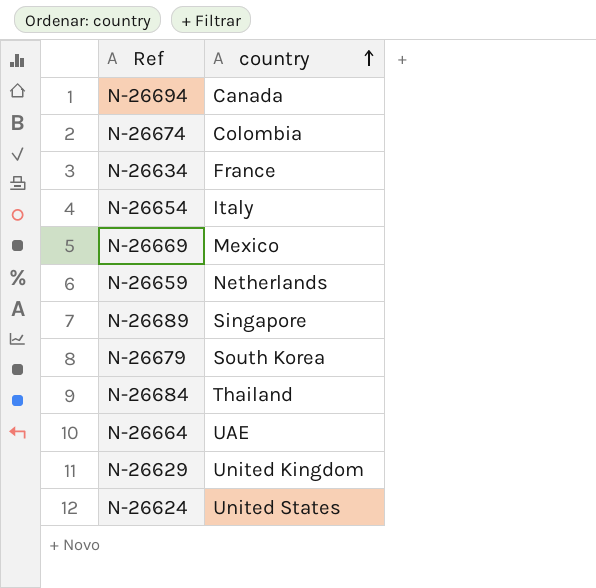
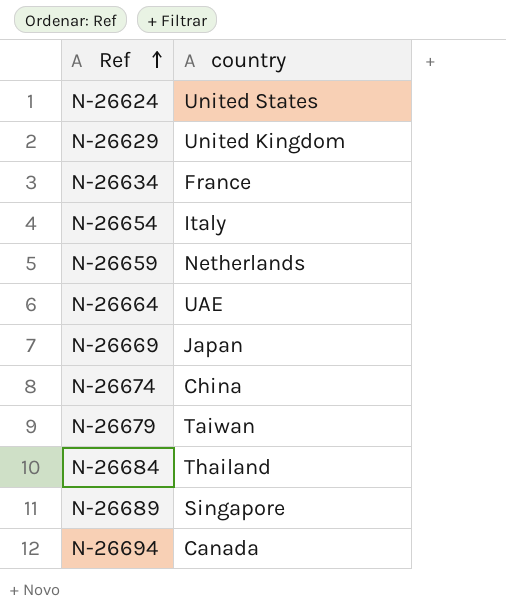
row order: country ascending -> Ref ascending
N-26669 | country: Mexico -> Japan
N-26674 | country: Colombia -> China
N-26679 | country: South Korea -> Taiwan

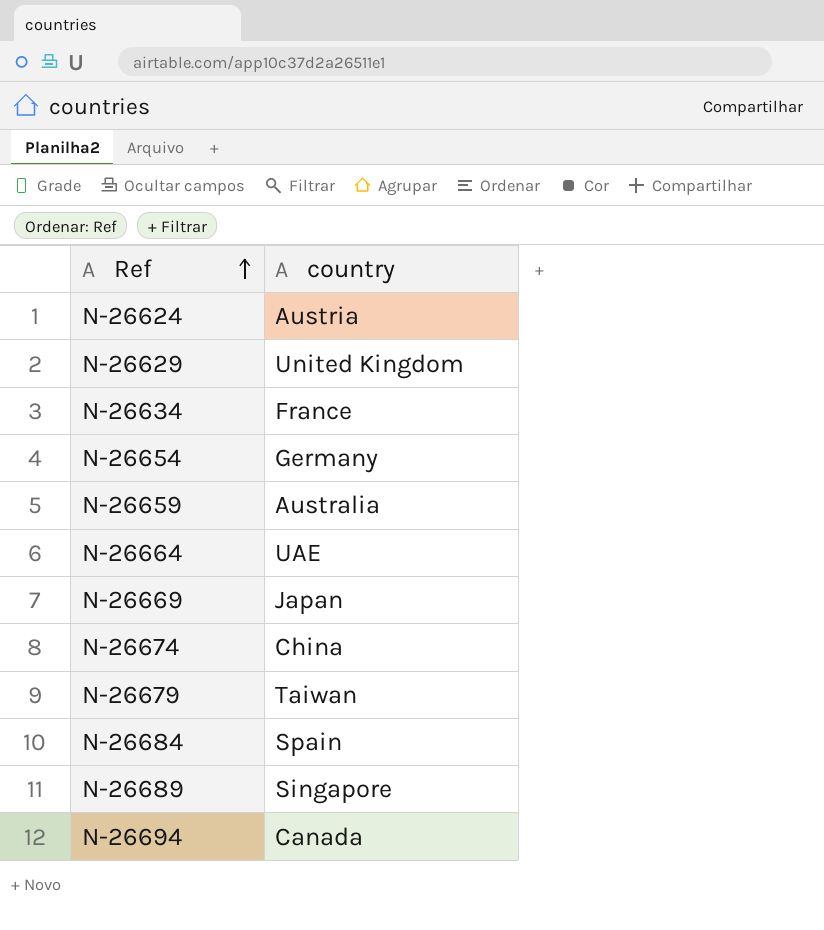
N-26624 | country: United States -> Austria
N-26654 | country: Italy -> Germany
N-26659 | country: Netherlands -> Australia
N-26684 | country: Thailand -> Spain

